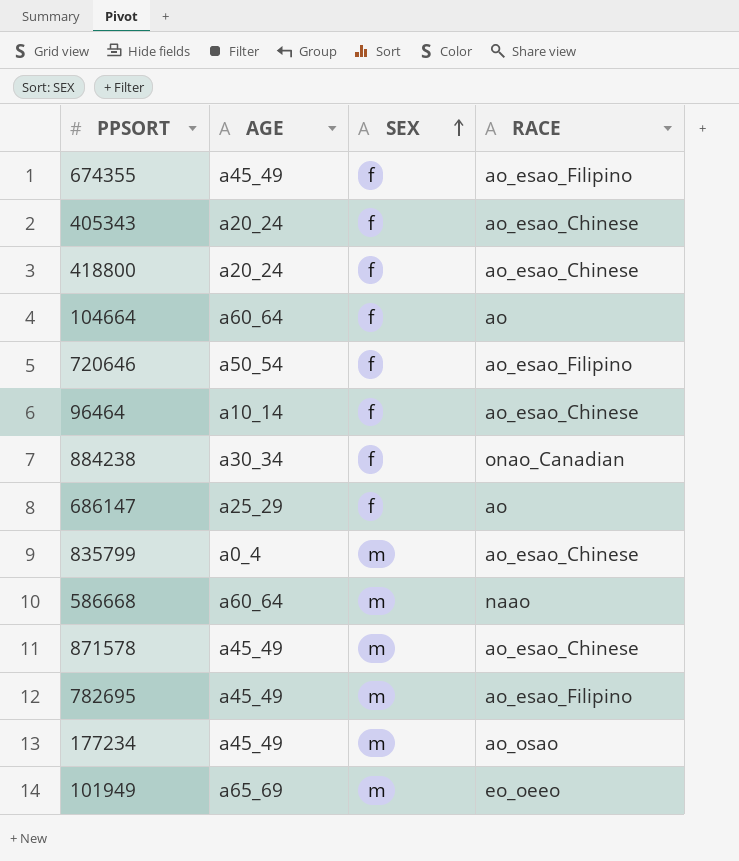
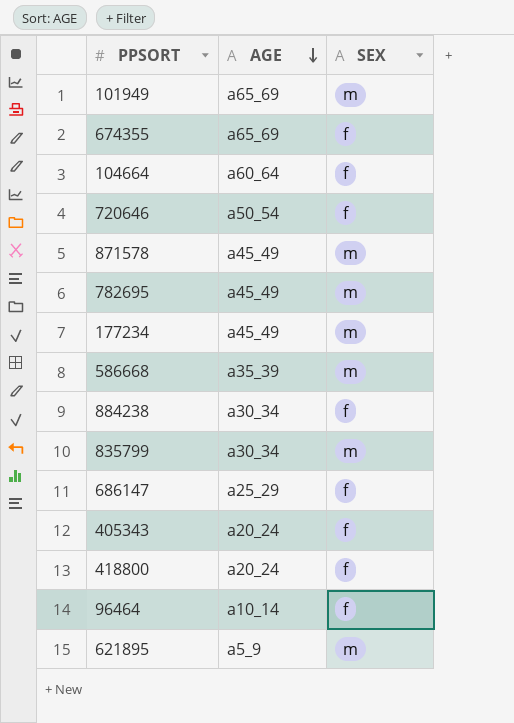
row order: SEX ascending -> AGE descending
column RACE | position: 4 -> none
674355 | AGE: a45_49 -> a65_69
586668 | AGE: a60_64 -> a35_39
835799 | AGE: a0_4 -> a30_34
row 621895: none -> a5_9 | m

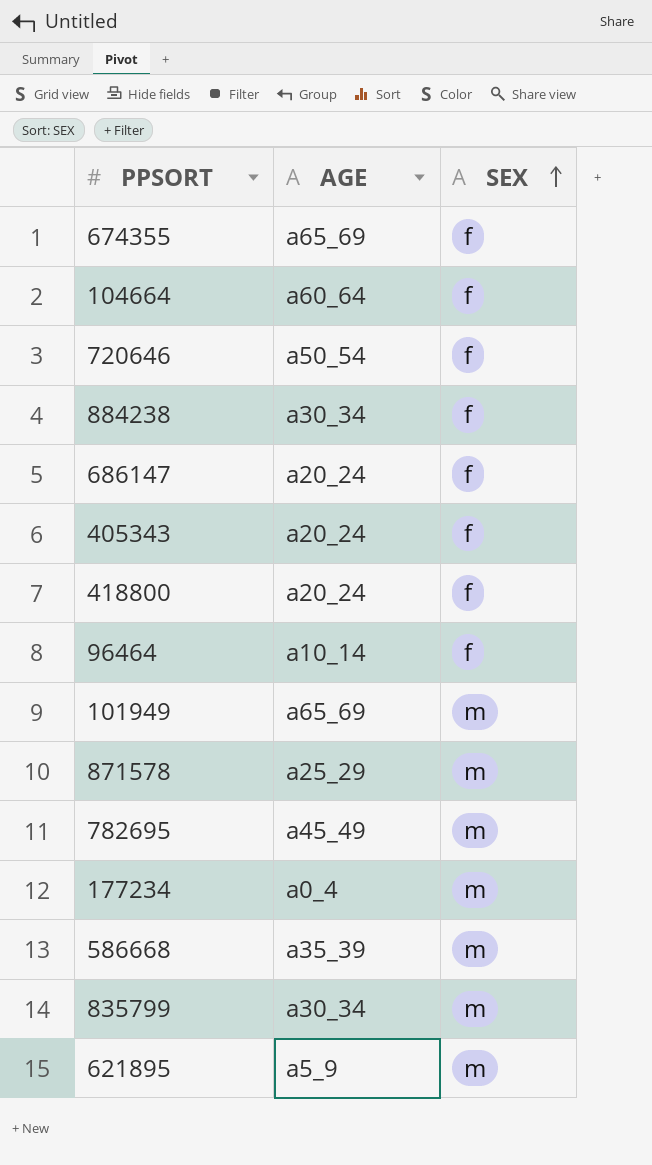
row order: AGE descending -> SEX ascending
686147 | AGE: a25_29 -> a20_24
871578 | AGE: a45_49 -> a25_29
177234 | AGE: a45_49 -> a0_4

